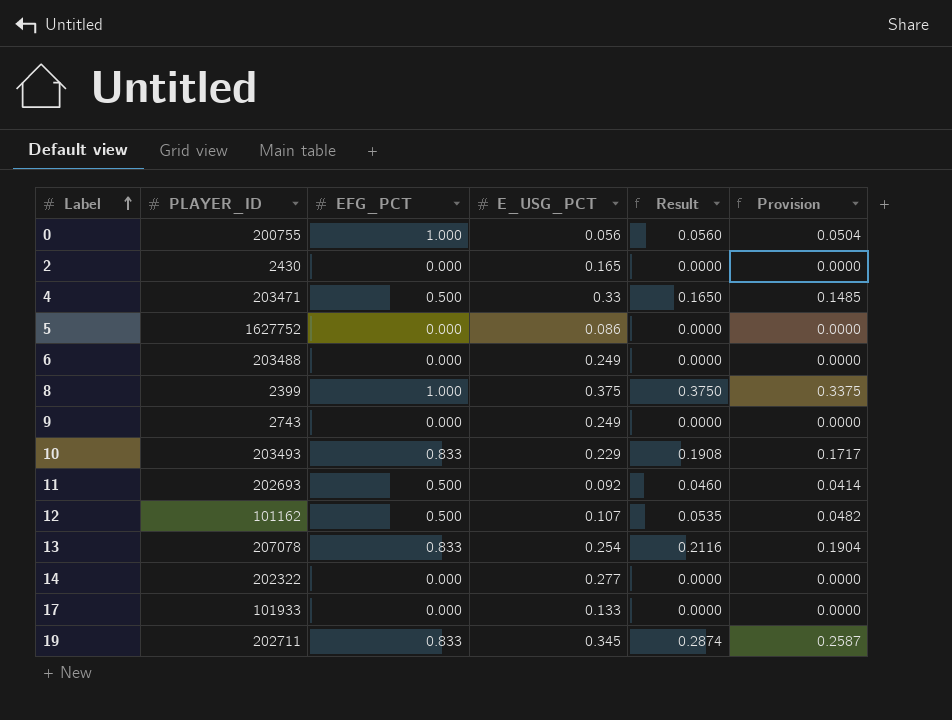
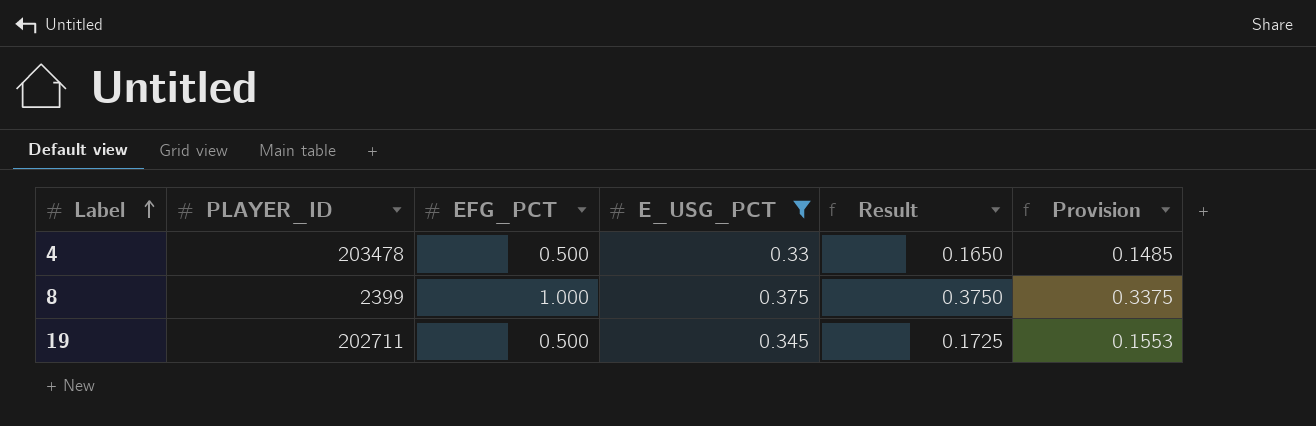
filter: none -> E_USG_PCT >= 0.33
4 | PLAYER_ID: 203471 -> 203478
19 | EFG_PCT: 0.833 -> 0.500
19 | Result: 0.2874 -> 0.1725
19 | Provision: 0.2587 -> 0.1553

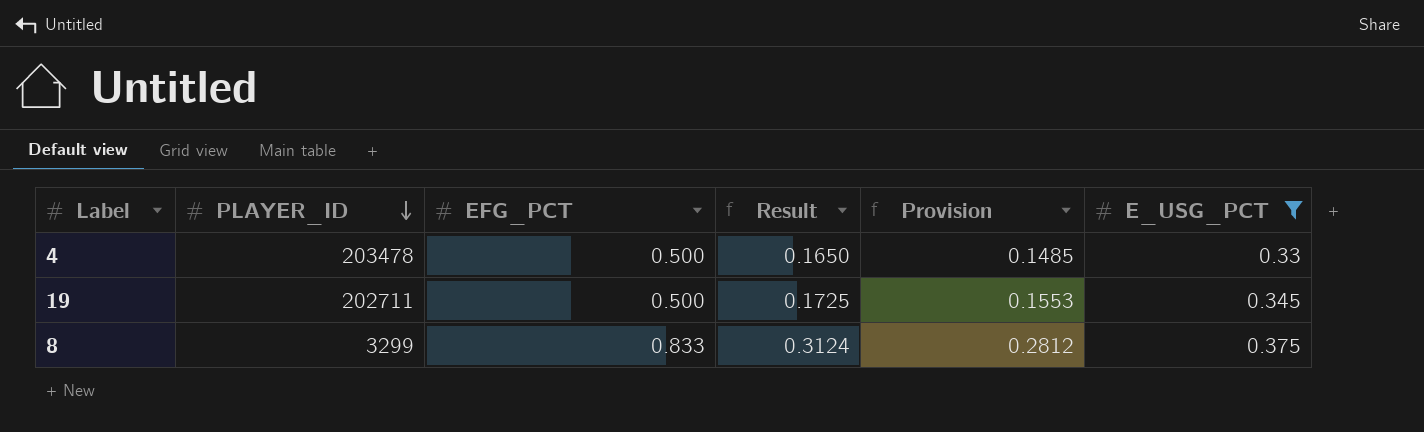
row order: Label ascending -> PLAYER_ID descending
column E_USG_PCT | position: 4 -> 6
8 | PLAYER_ID: 2399 -> 3299
8 | EFG_PCT: 1.000 -> 0.833
8 | Result: 0.3750 -> 0.3124
8 | Provision: 0.3375 -> 0.2812

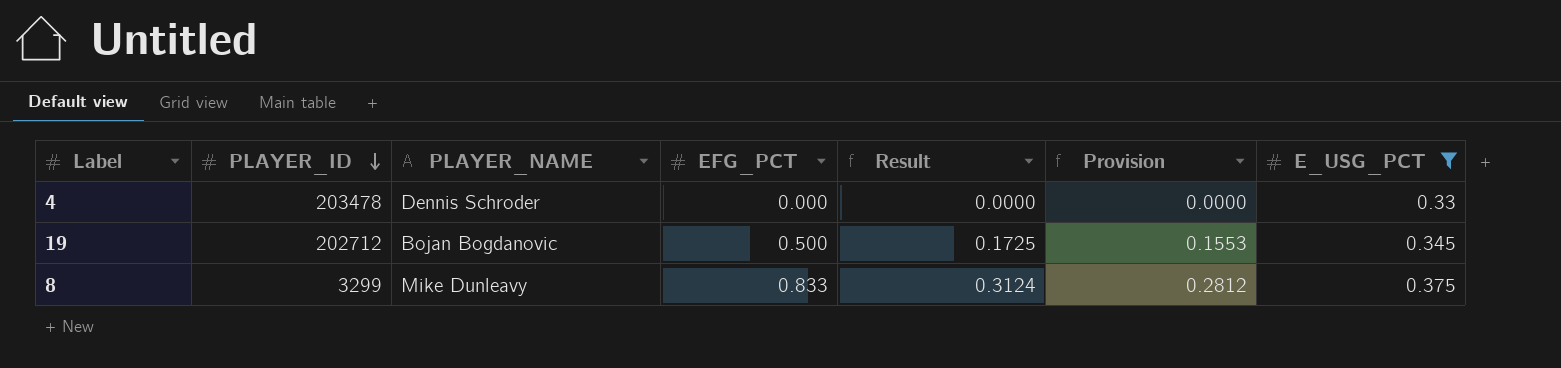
column PLAYER_NAME | position: none -> 3
4 | EFG_PCT: 0.500 -> 0.000
4 | Result: 0.1650 -> 0.0000
4 | Provision: 0.1485 -> 0.0000
19 | PLAYER_ID: 202711 -> 202712

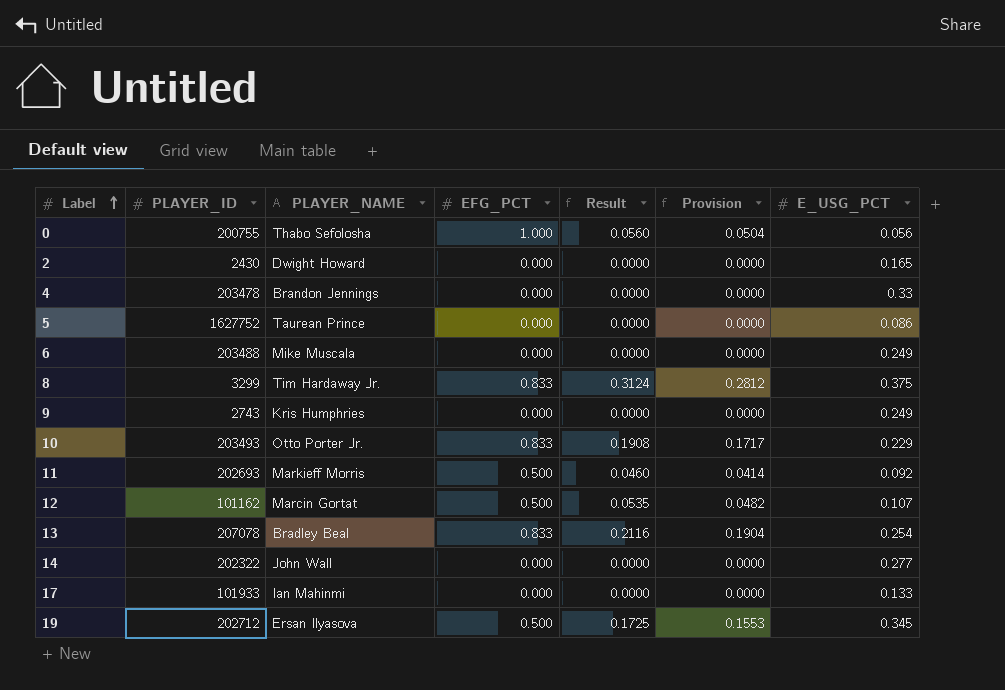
filter: E_USG_PCT >= 0.33 -> none
row order: PLAYER_ID descending -> Label ascending
4 | PLAYER_NAME: Dennis Schroder -> Brandon Jennings
8 | PLAYER_NAME: Mike Dunleavy -> Tim Hardaway Jr.
19 | PLAYER_NAME: Bojan Bogdanovic -> Ersan Ilyasova

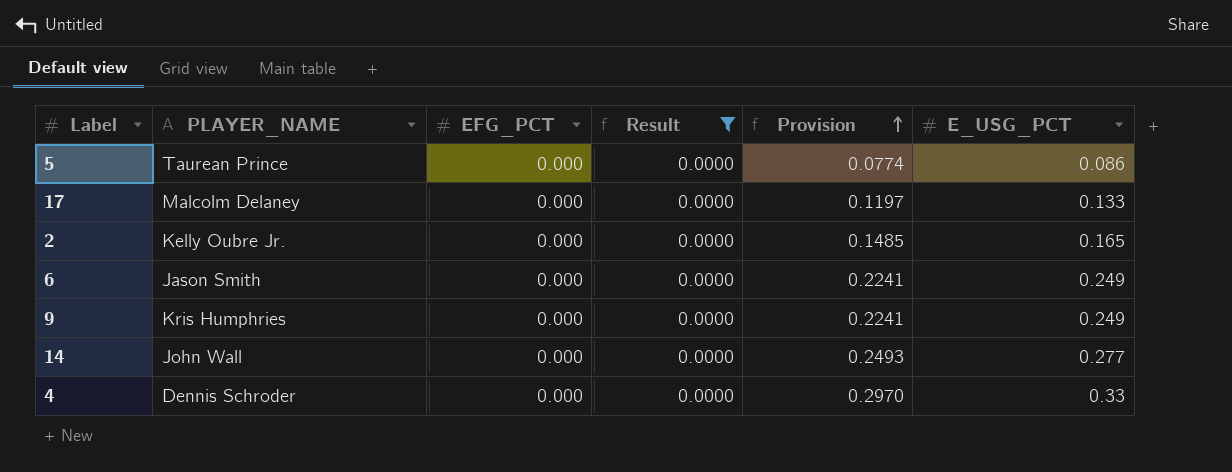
filter: none -> Result = 0.0000
row order: Label ascending -> Provision ascending
column PLAYER_ID | position: 2 -> none
column Provision | formula: [Result] * 0.9 -> [E_USG_PCT] * 0.9
17 | PLAYER_NAME: Ian Mahinmi -> Malcolm Delaney
2 | PLAYER_NAME: Dwight Howard -> Kelly Oubre Jr.
6 | PLAYER_NAME: Mike Muscala -> Jason Smith
4 | PLAYER_NAME: Brandon Jennings -> Dennis Schroder

